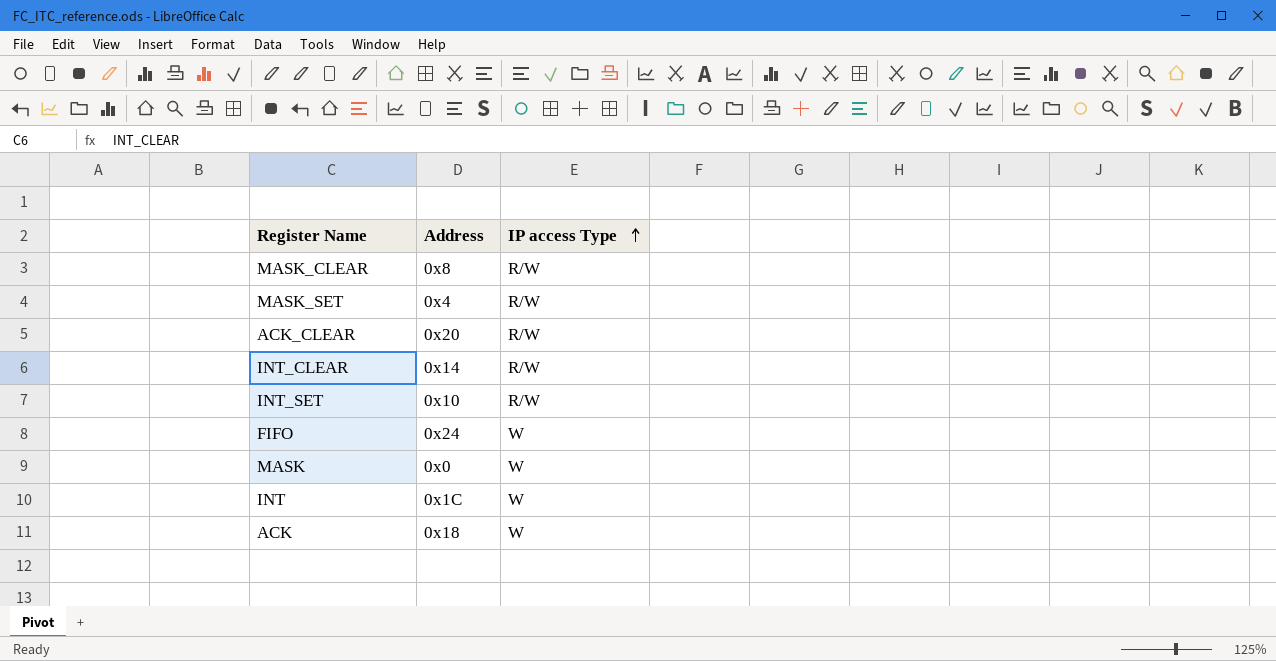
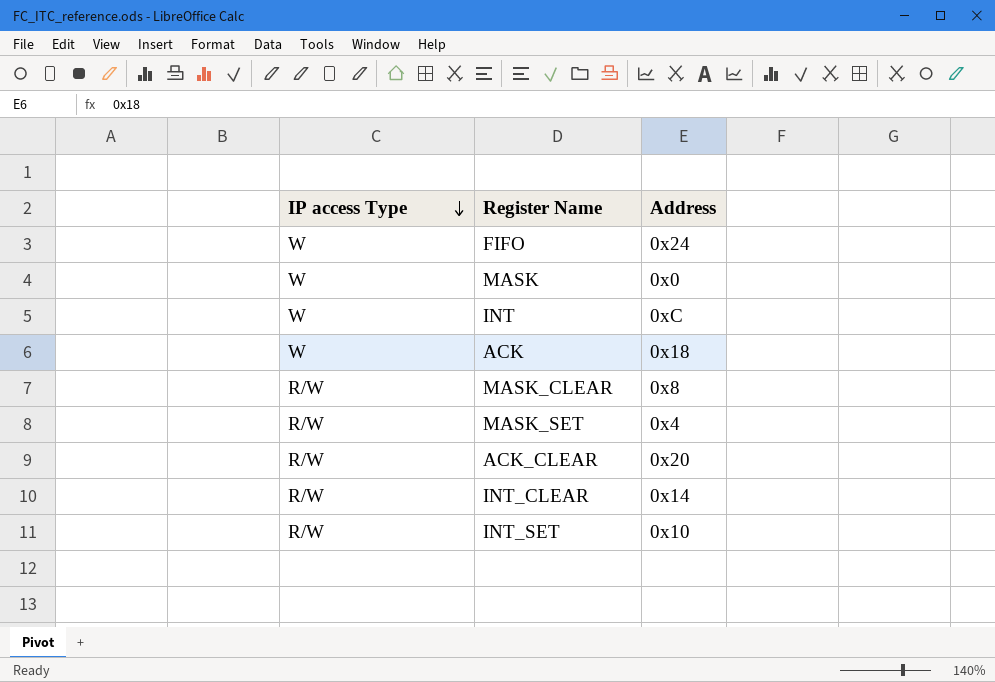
row order: IP access Type ascending -> IP access Type descending
column IP access Type | position: 3 -> 1
INT | Address: 0x1C -> 0xC

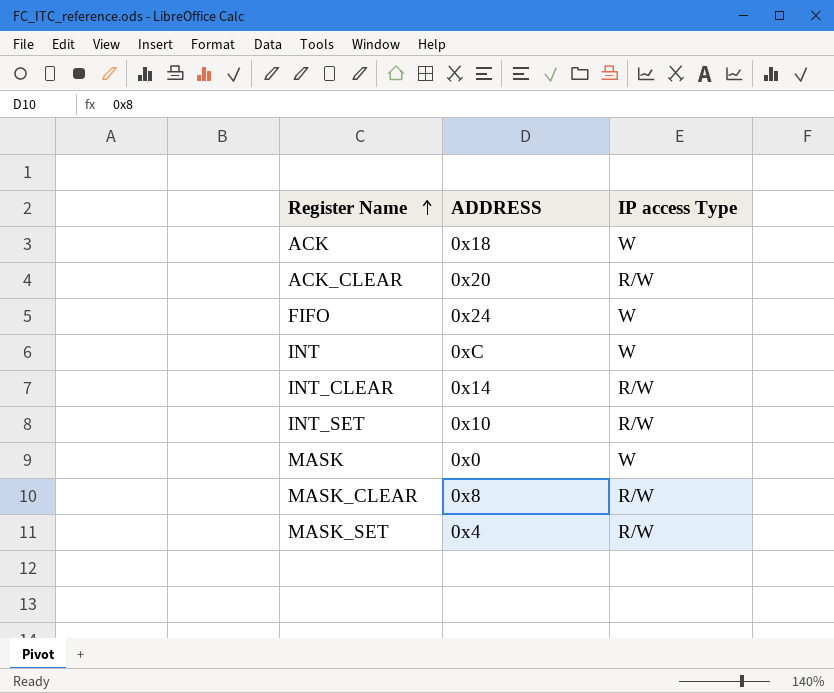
row order: IP access Type descending -> Register Name ascending
column name: Address -> ADDRESS
column IP access Type | position: 1 -> 3

